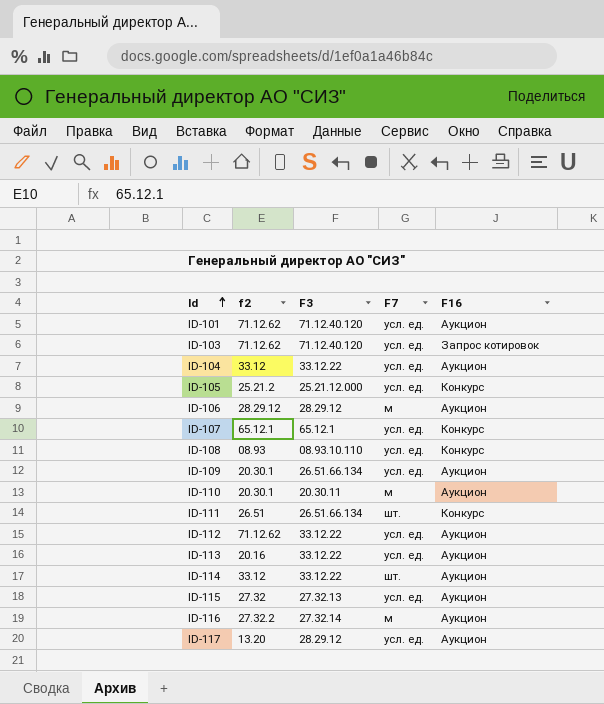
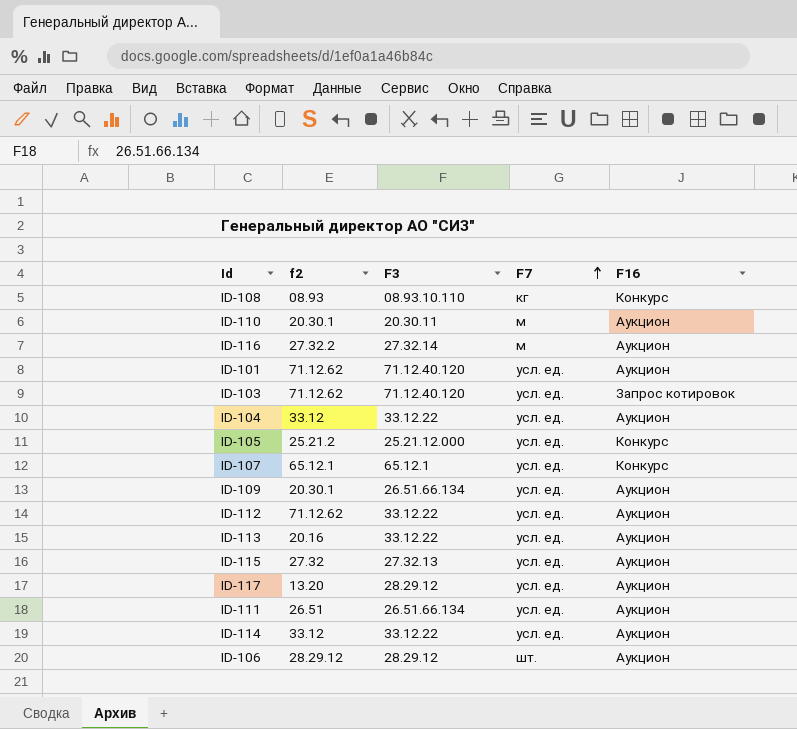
row order: Id ascending -> F7 ascending
ID-108 | F7: усл. ед. -> кг
ID-111 | F7: шт. -> усл. ед.
ID-111 | F16: Конкурс -> Аукцион
ID-114 | F7: шт. -> усл. ед.
ID-106 | F7: м -> шт.

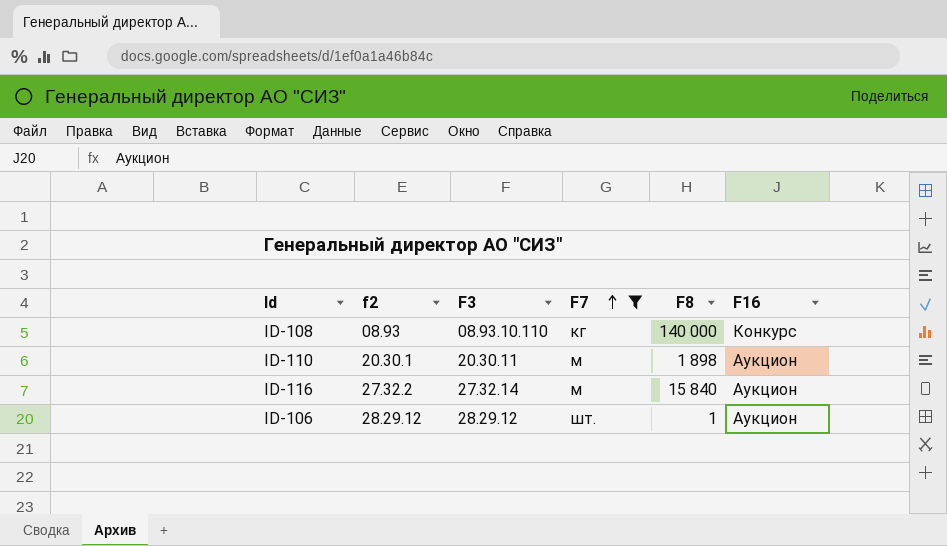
filter: none -> F7 != усл. ед.
column F8 | position: none -> 5

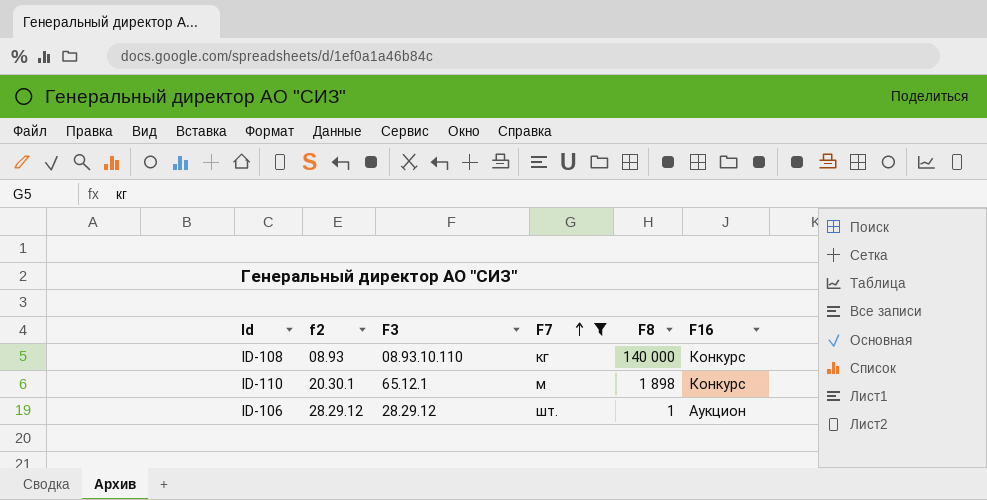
row ID-116: 27.32.2 | 27.32.14 | м | 15 840 | Аукцион -> none
ID-110 | F3: 20.30.11 -> 65.12.1
ID-110 | F16: Аукцион -> Конкурс

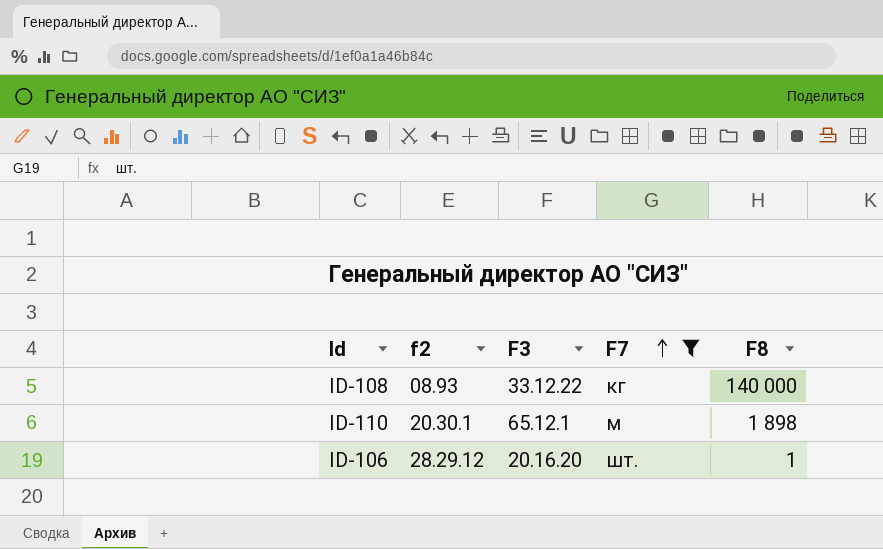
column F16 | position: 6 -> none
ID-108 | F3: 08.93.10.110 -> 33.12.22
ID-106 | F3: 28.29.12 -> 20.16.20

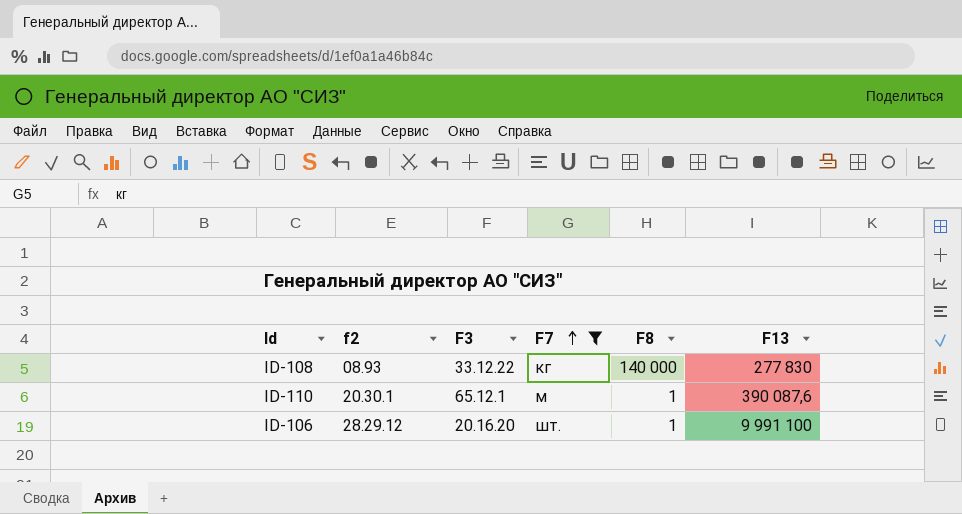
column F13 | position: none -> 6
ID-110 | F8: 1 898 -> 1

